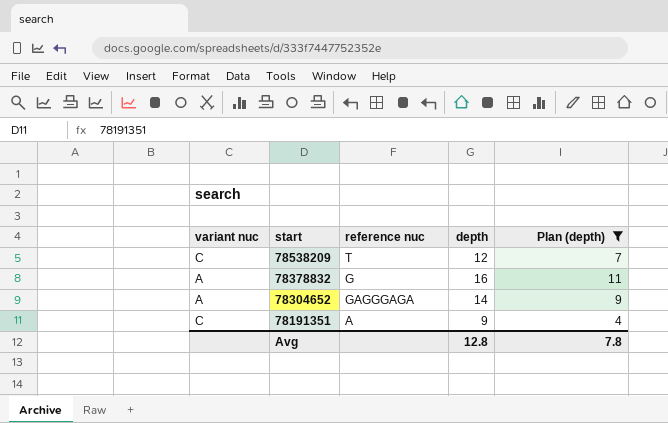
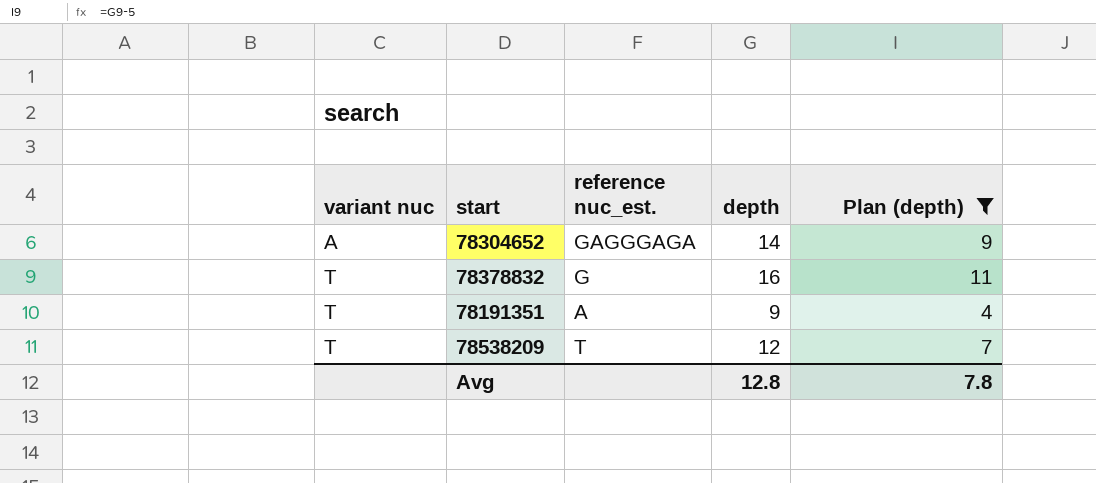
row order: start descending -> variant nuc ascending
column name: reference nuc -> reference nuc_est.
78378832 | variant nuc: A -> T
78191351 | variant nuc: C -> T
78538209 | variant nuc: C -> T

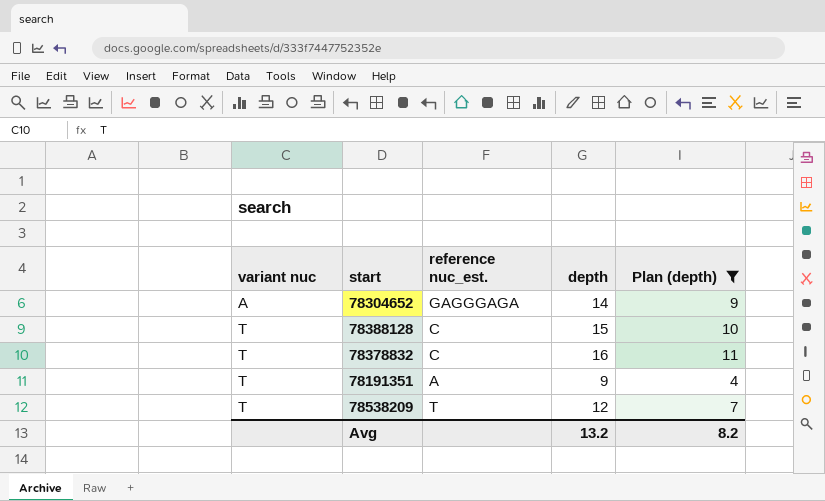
row 78388128: none -> T | C | 15 | 10
78378832 | reference nuc_est.: G -> C
Avg | depth: 12.8 -> 13.2
Avg | Plan (depth): 7.8 -> 8.2

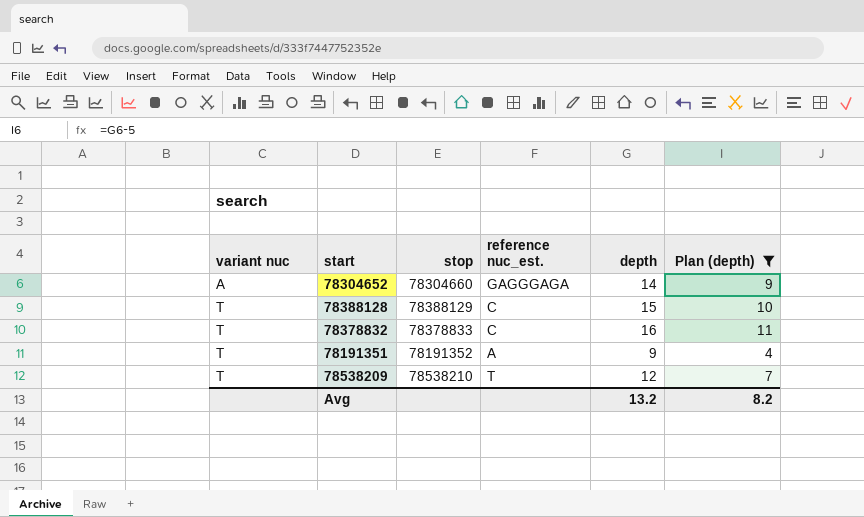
column stop | position: none -> 3

